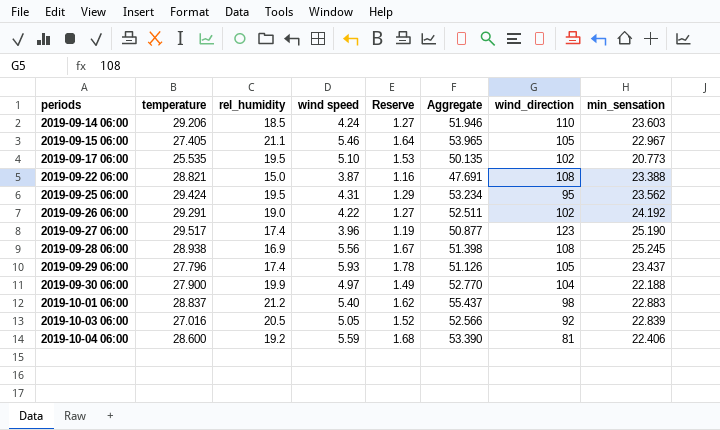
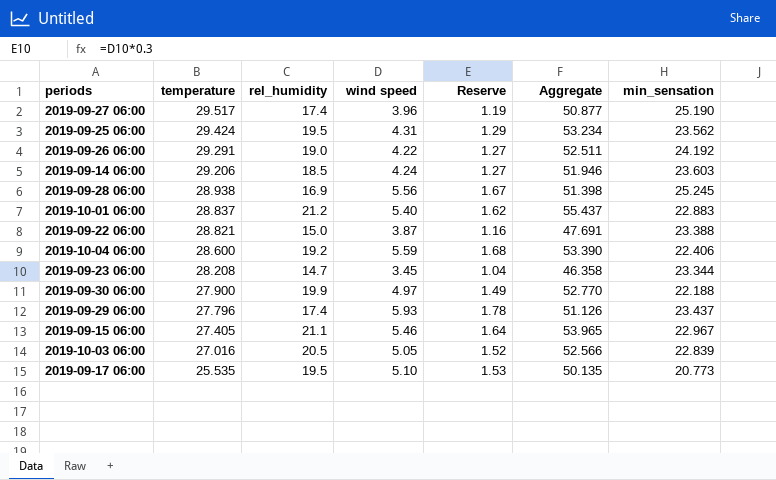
row order: periods ascending -> temperature descending
column wind_direction | position: 7 -> none
row 2019-09-23 06:00: none -> 28.208 | 14.7 | 3.45 | 1.04 | 46.358 | 23.344

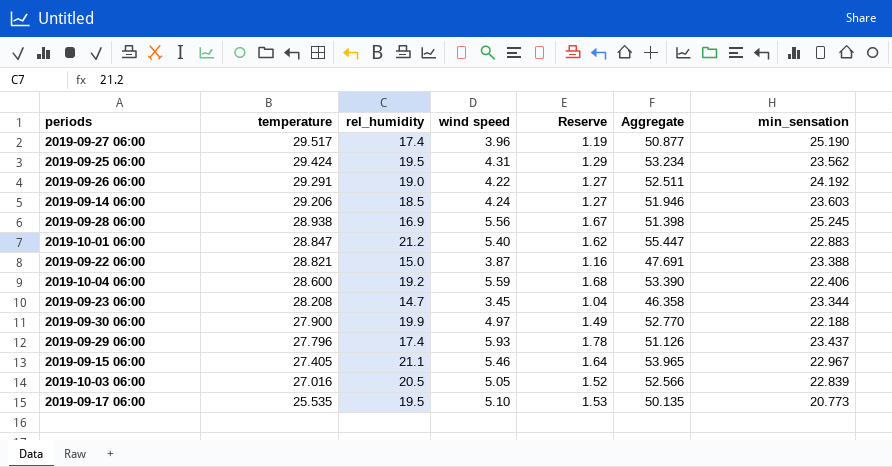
2019-10-01 06:00 | temperature: 28.837 -> 28.847
2019-10-01 06:00 | Aggregate: 55.437 -> 55.447

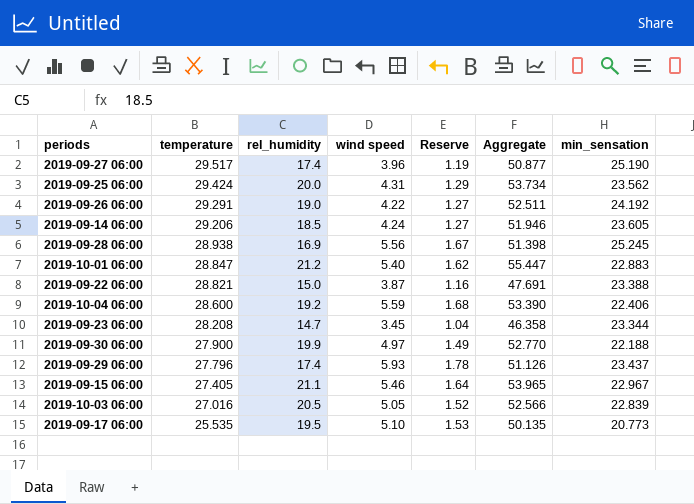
2019-09-25 06:00 | rel_humidity: 19.5 -> 20.0
2019-09-25 06:00 | Aggregate: 53.234 -> 53.734
2019-09-14 06:00 | min_sensation: 23.603 -> 23.605

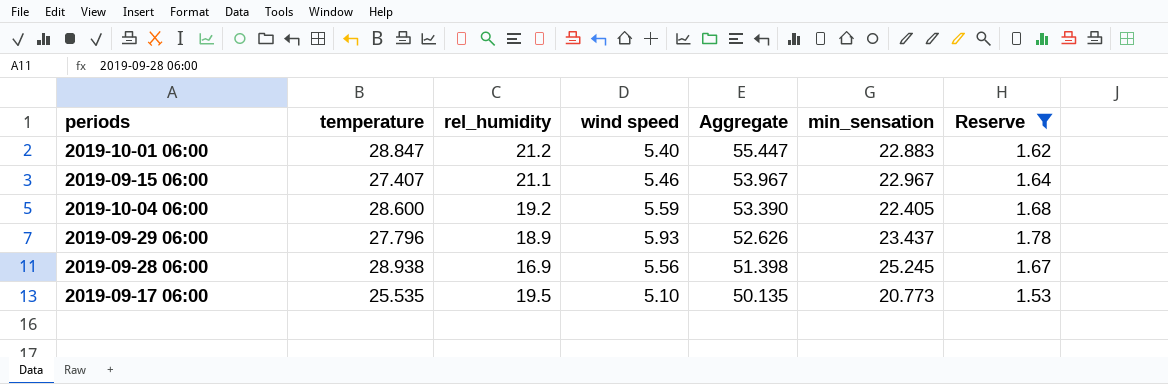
filter: none -> Reserve >= 1.53
row order: temperature descending -> Aggregate descending
column Reserve | position: 5 -> 7
2019-09-15 06:00 | temperature: 27.405 -> 27.407
2019-09-15 06:00 | Aggregate: 53.965 -> 53.967
2019-10-04 06:00 | min_sensation: 22.406 -> 22.405
2019-09-29 06:00 | rel_humidity: 17.4 -> 18.9
2019-09-29 06:00 | Aggregate: 51.126 -> 52.626

